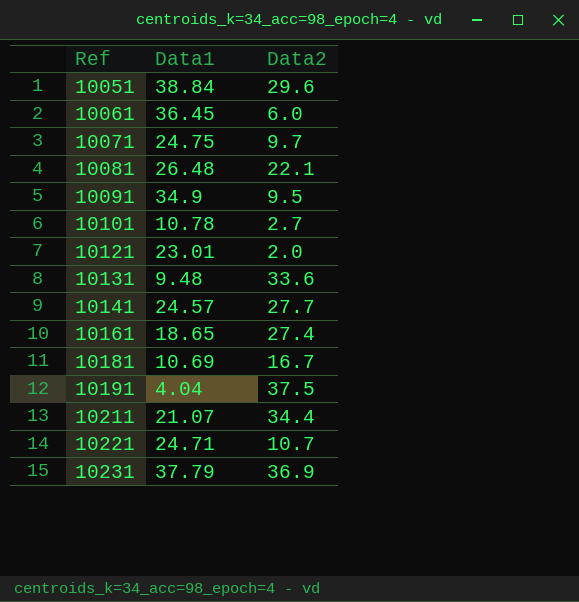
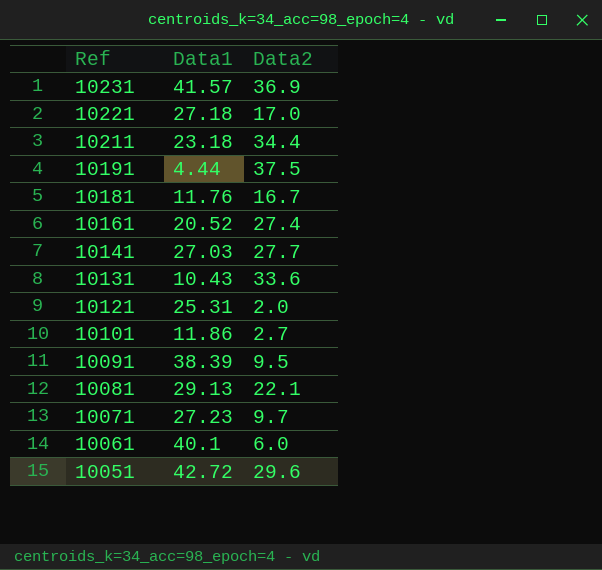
row order: Ref ascending -> Ref descending
10231 | Data1: 37.79 -> 41.57
10221 | Data1: 24.71 -> 27.18
10221 | Data2: 10.7 -> 17.0
10211 | Data1: 21.07 -> 23.18
10191 | Data1: 4.04 -> 4.44
10181 | Data1: 10.69 -> 11.76
10161 | Data1: 18.65 -> 20.52
10141 | Data1: 24.57 -> 27.03
10131 | Data1: 9.48 -> 10.43
10121 | Data1: 23.01 -> 25.31
10101 | Data1: 10.78 -> 11.86
10091 | Data1: 34.9 -> 38.39
10081 | Data1: 26.48 -> 29.13
10071 | Data1: 24.75 -> 27.23
10061 | Data1: 36.45 -> 40.1
10051 | Data1: 38.84 -> 42.72

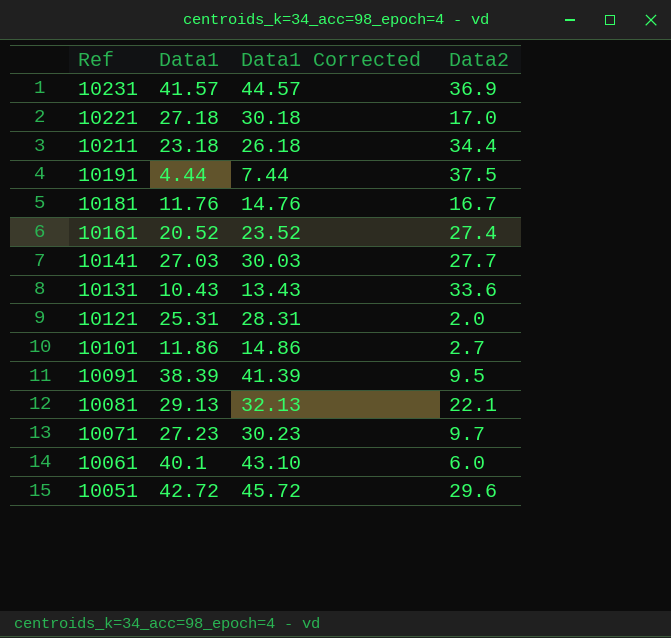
column Data1 Corrected | formula: none -> [Data1] + 3

